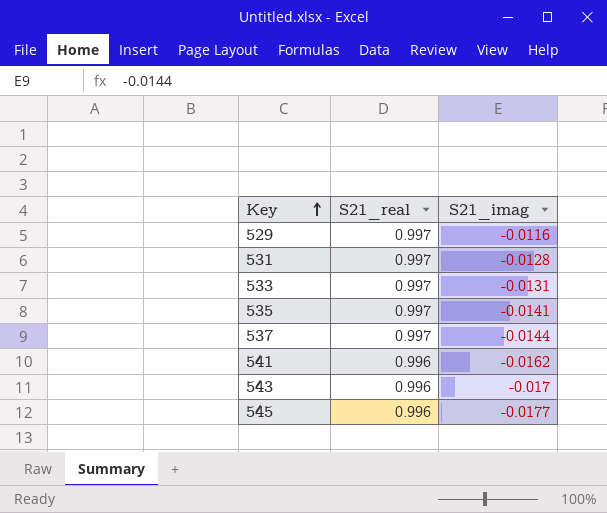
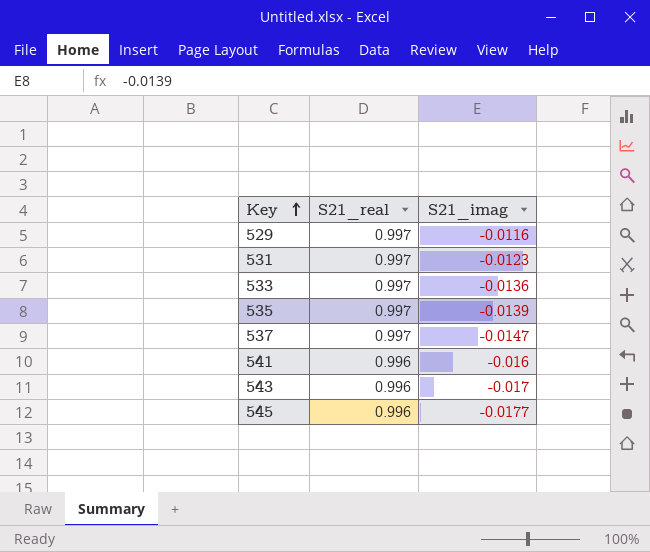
531 | S21_imag: -0.0128 -> -0.0123
533 | S21_imag: -0.0131 -> -0.0136
535 | S21_imag: -0.0141 -> -0.0139
537 | S21_imag: -0.0144 -> -0.0147
541 | S21_imag: -0.0162 -> -0.016

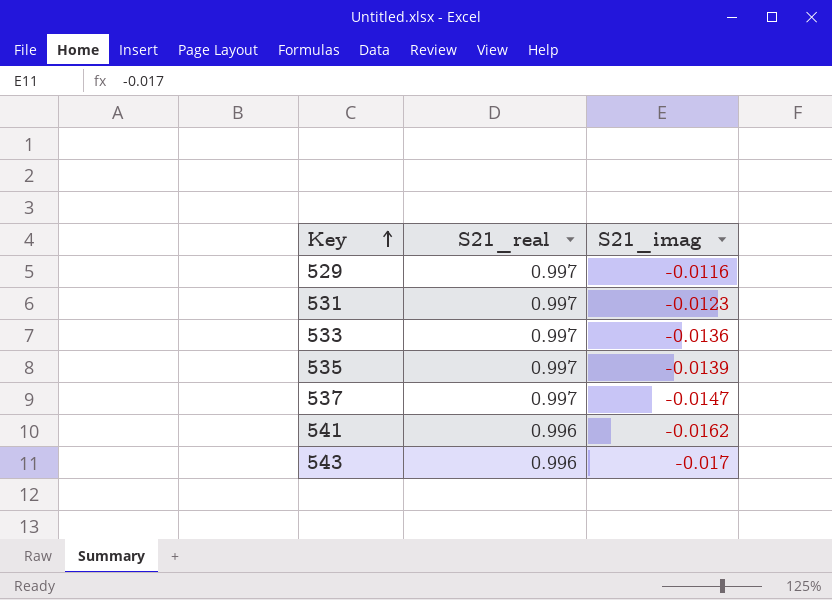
row 545: 0.996 | -0.0177 -> none
541 | S21_imag: -0.016 -> -0.0162

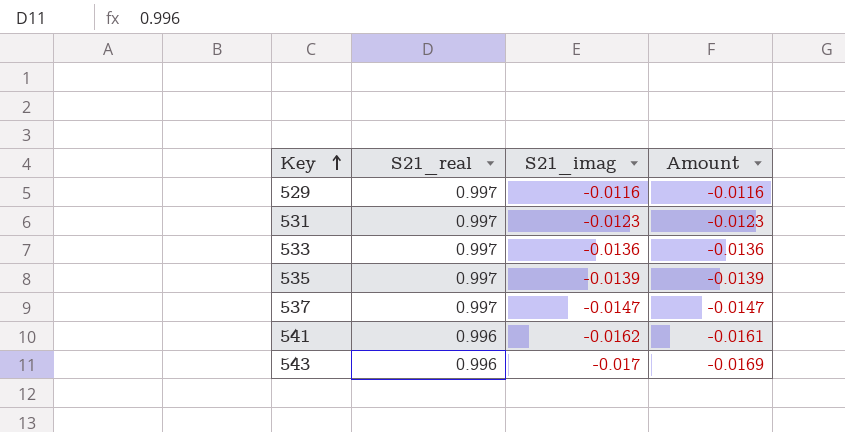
column Amount | formula: none -> [S21_real] * [S21_imag]

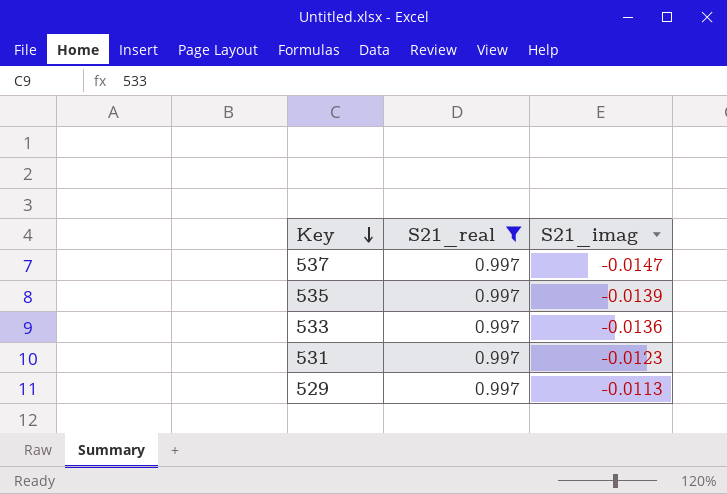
filter: none -> S21_real = 0.997
row order: Key ascending -> Key descending
column Amount | formula: [S21_real] * [S21_imag] -> none
529 | S21_imag: -0.0116 -> -0.0113

